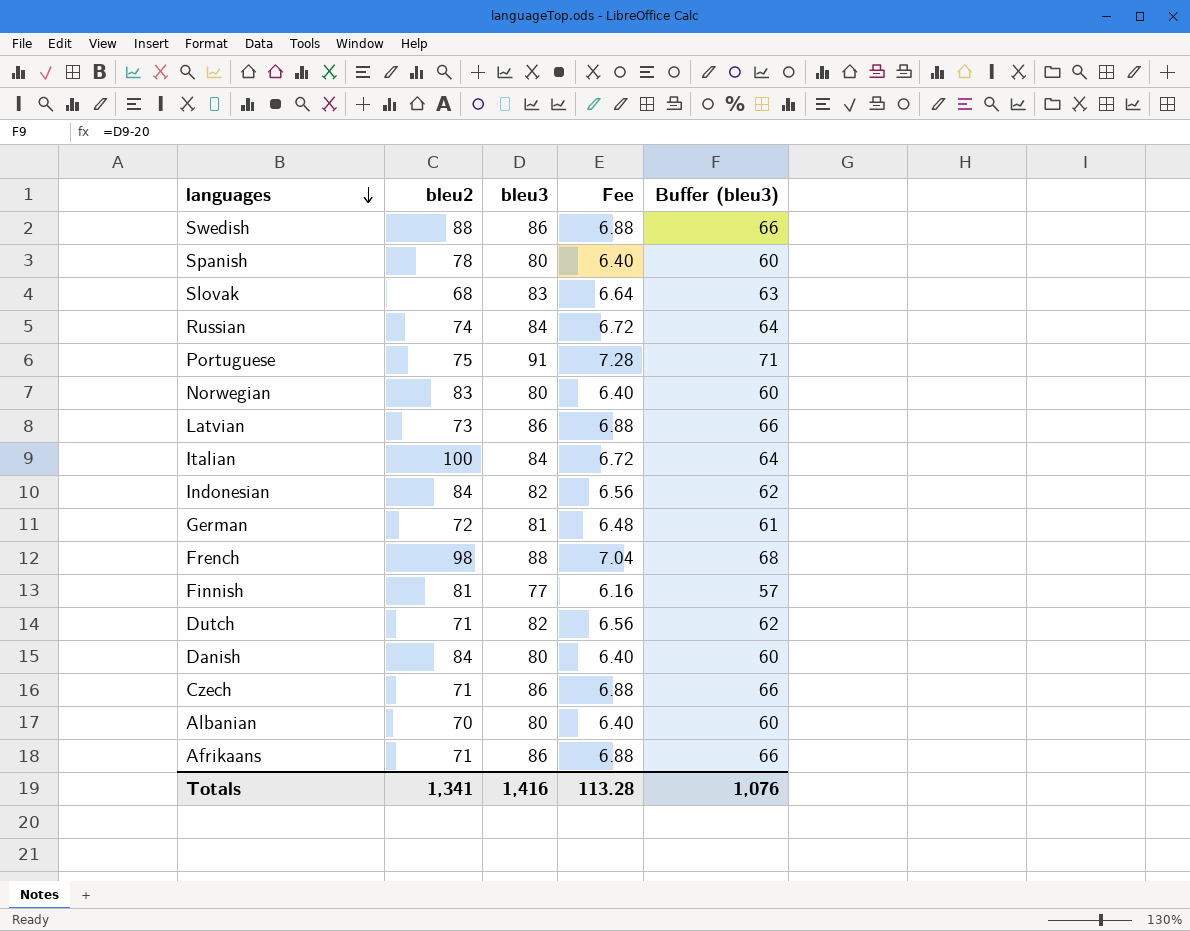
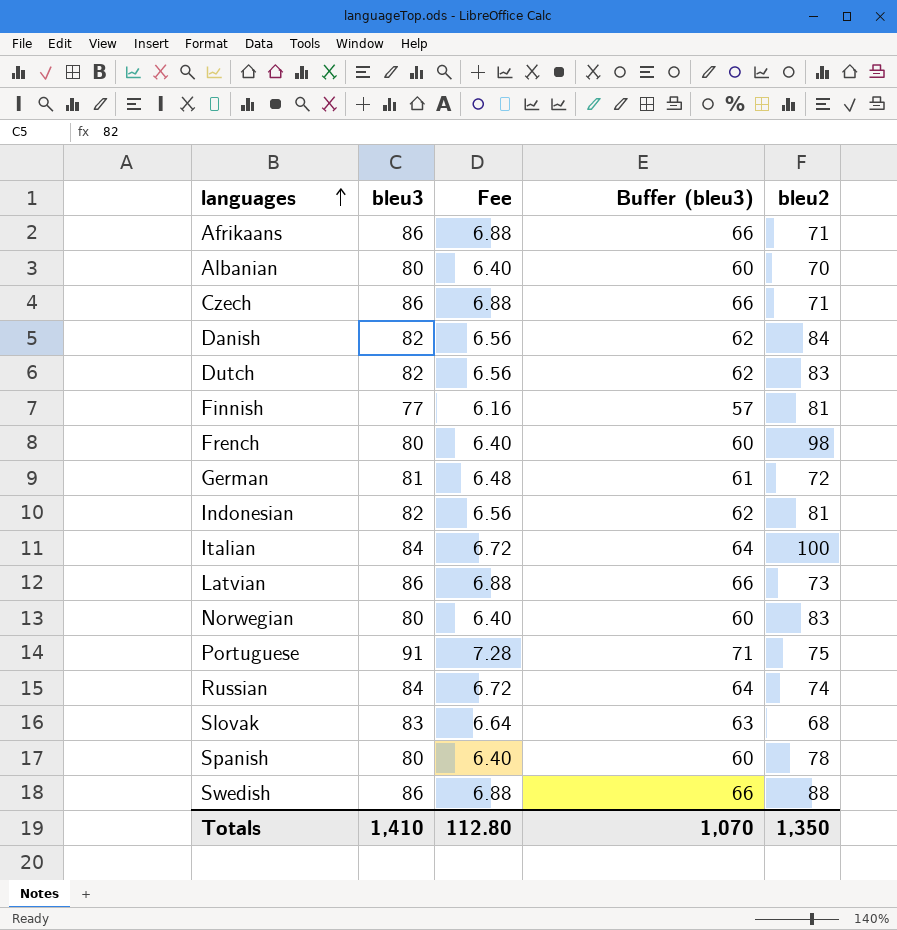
row order: languages descending -> languages ascending
column bleu2 | position: 2 -> 5
Danish | bleu3: 80 -> 82
Danish | Fee: 6.40 -> 6.56
Danish | Buffer (bleu3): 60 -> 62
Dutch | bleu2: 71 -> 83
French | bleu3: 88 -> 80
French | Fee: 7.04 -> 6.40
French | Buffer (bleu3): 68 -> 60
Indonesian | bleu2: 84 -> 81
Totals | bleu3: 1,416 -> 1,410
Totals | Fee: 113.28 -> 112.80
Totals | Buffer (bleu3): 1,076 -> 1,070
Totals | bleu2: 1,341 -> 1,350

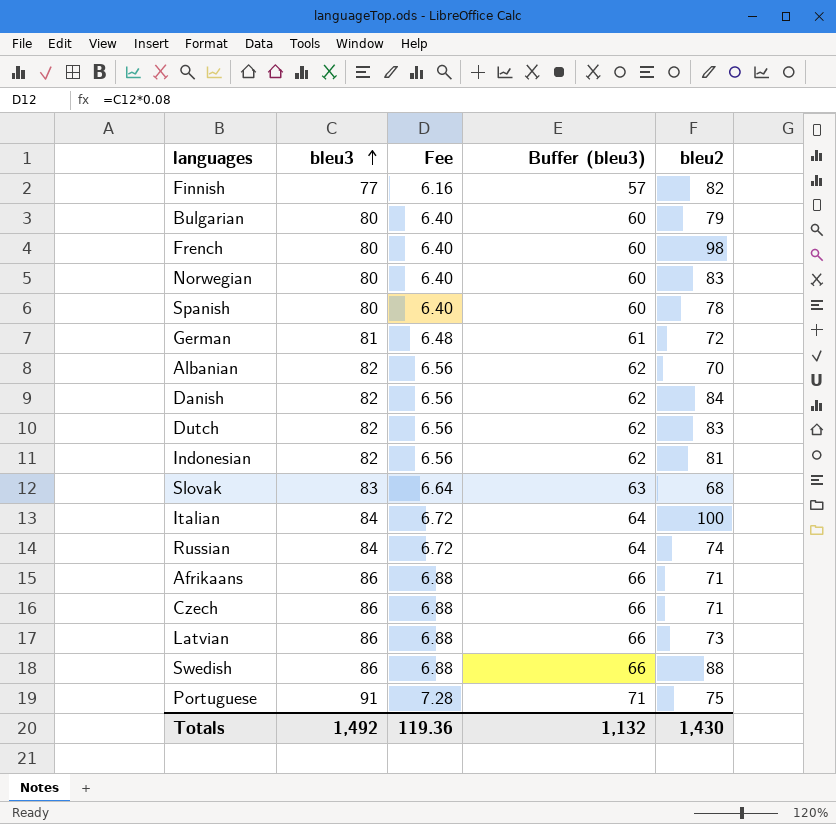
row order: languages ascending -> bleu3 ascending
Finnish | bleu2: 81 -> 82
row Bulgarian: none -> 80 | 6.40 | 60 | 79
Albanian | bleu3: 80 -> 82
Albanian | Fee: 6.40 -> 6.56
Albanian | Buffer (bleu3): 60 -> 62
Totals | bleu3: 1,410 -> 1,492
Totals | Fee: 112.80 -> 119.36
Totals | Buffer (bleu3): 1,070 -> 1,132
Totals | bleu2: 1,350 -> 1,430

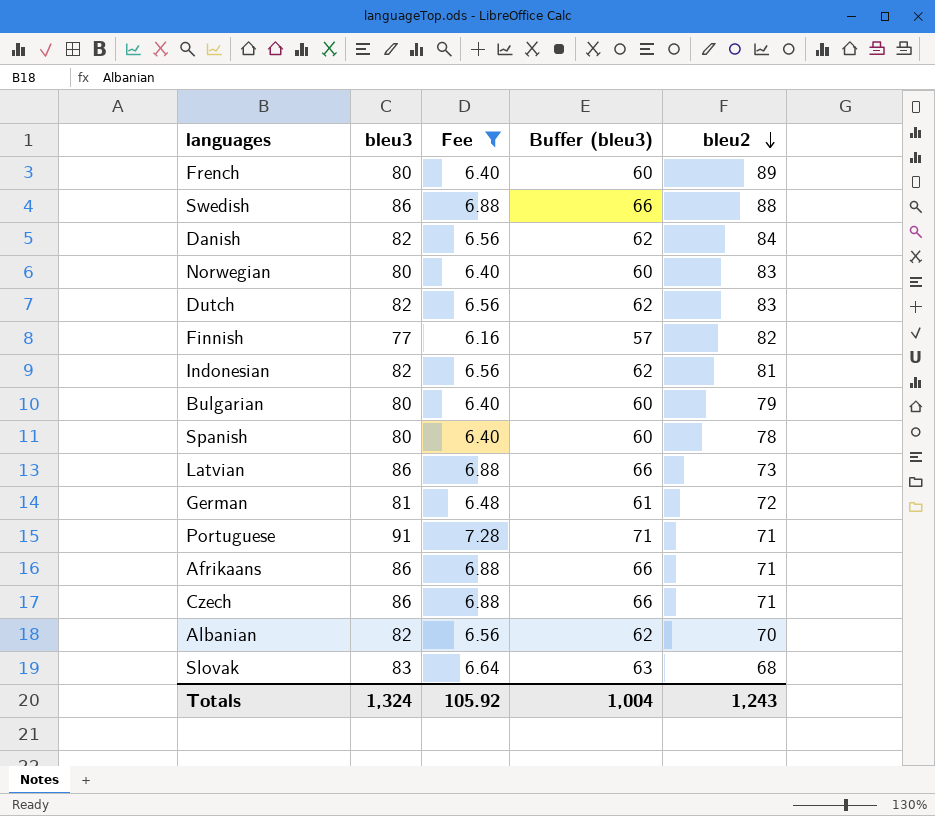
filter: none -> Fee != 6.72
row order: bleu3 ascending -> bleu2 descending
French | bleu2: 98 -> 89
Portuguese | bleu2: 75 -> 71
Totals | bleu3: 1,492 -> 1,324
Totals | Fee: 119.36 -> 105.92
Totals | Buffer (bleu3): 1,132 -> 1,004
Totals | bleu2: 1,430 -> 1,243

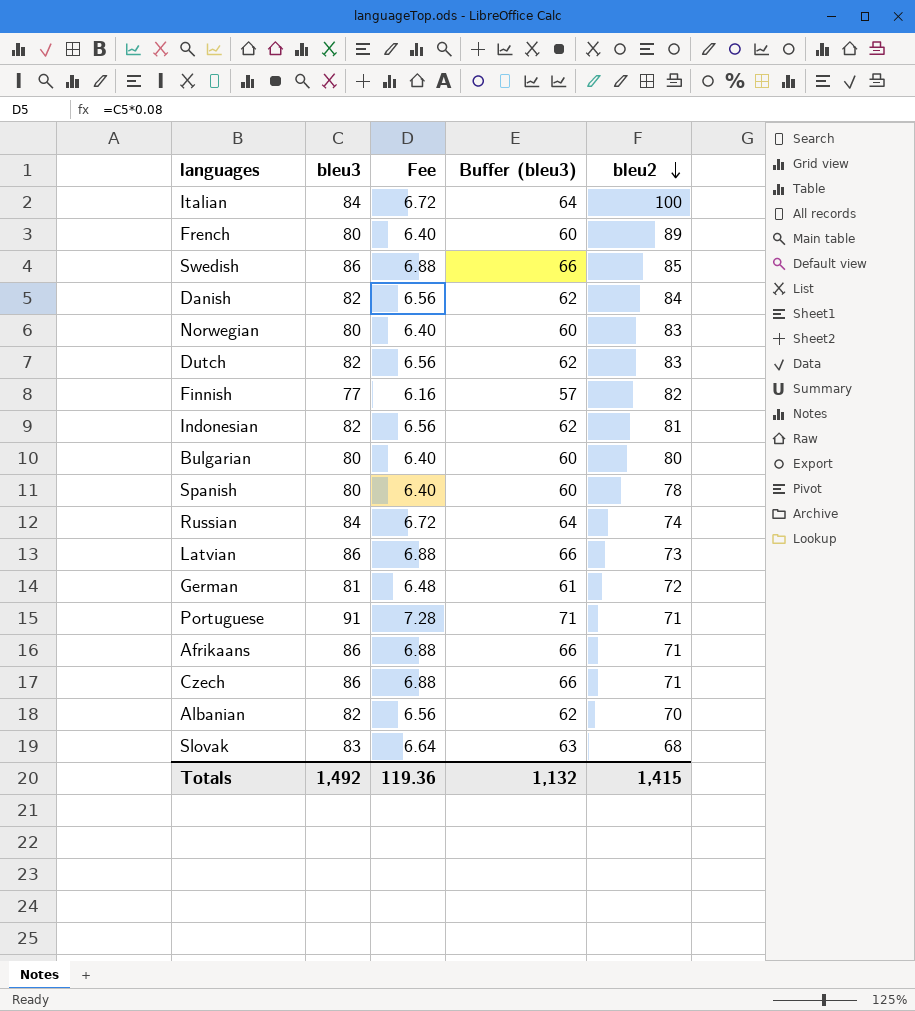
filter: Fee != 6.72 -> none
Swedish | bleu2: 88 -> 85
Bulgarian | bleu2: 79 -> 80
Totals | bleu3: 1,324 -> 1,492
Totals | Fee: 105.92 -> 119.36
Totals | Buffer (bleu3): 1,004 -> 1,132
Totals | bleu2: 1,243 -> 1,415

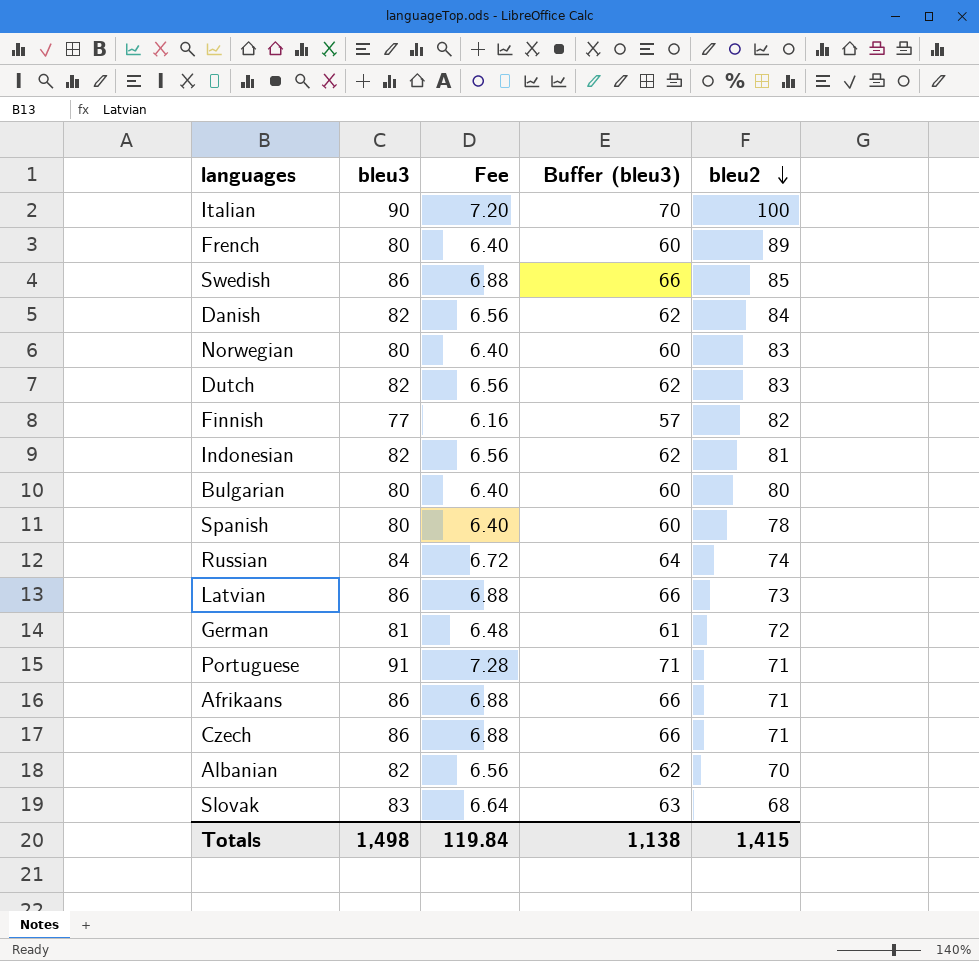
Italian | bleu3: 84 -> 90
Italian | Fee: 6.72 -> 7.20
Italian | Buffer (bleu3): 64 -> 70
Totals | bleu3: 1,492 -> 1,498
Totals | Fee: 119.36 -> 119.84
Totals | Buffer (bleu3): 1,132 -> 1,138

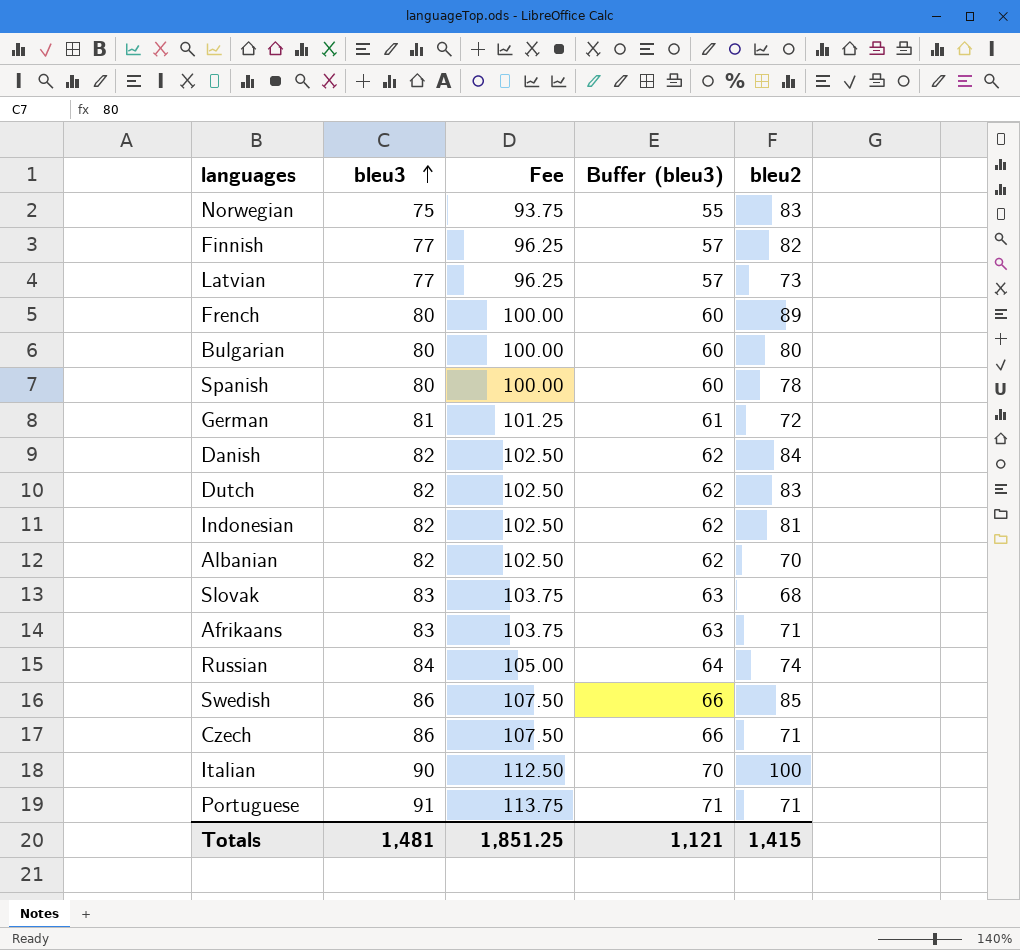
row order: bleu2 descending -> bleu3 ascending
column Fee | formula: [bleu3] * 0.08 -> [bleu3] * 1.25
Norwegian | bleu3: 80 -> 75
Norwegian | Buffer (bleu3): 60 -> 55
Latvian | bleu3: 86 -> 77
Latvian | Buffer (bleu3): 66 -> 57
Afrikaans | bleu3: 86 -> 83
Afrikaans | Buffer (bleu3): 66 -> 63
Totals | bleu3: 1,498 -> 1,481
Totals | Fee: 119.84 -> 1,851.25
Totals | Buffer (bleu3): 1,138 -> 1,121

